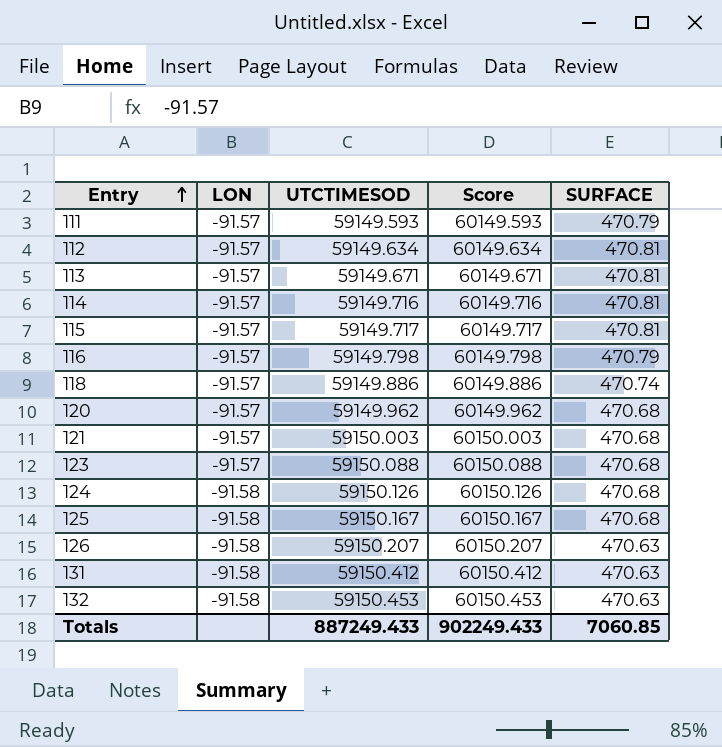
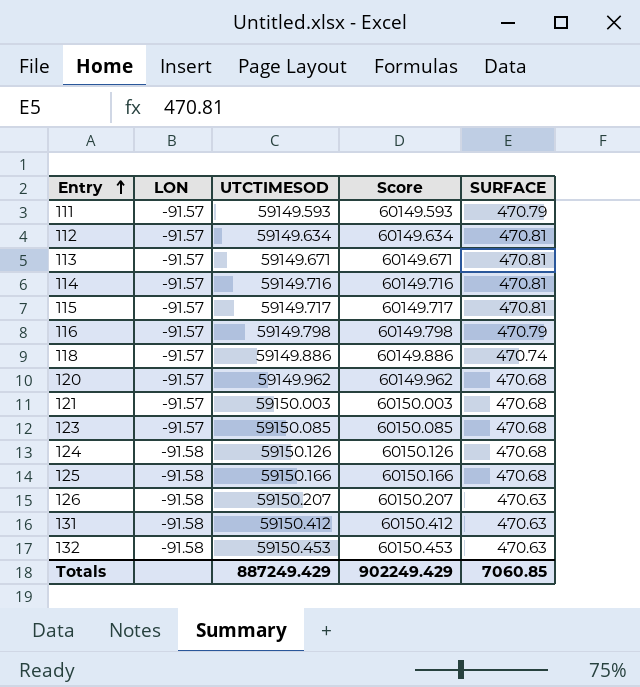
123 | UTCTIMESOD: 59150.088 -> 59150.085
123 | Score: 60150.088 -> 60150.085
125 | UTCTIMESOD: 59150.167 -> 59150.166
125 | Score: 60150.167 -> 60150.166
Totals | UTCTIMESOD: 887249.433 -> 887249.429
Totals | Score: 902249.433 -> 902249.429

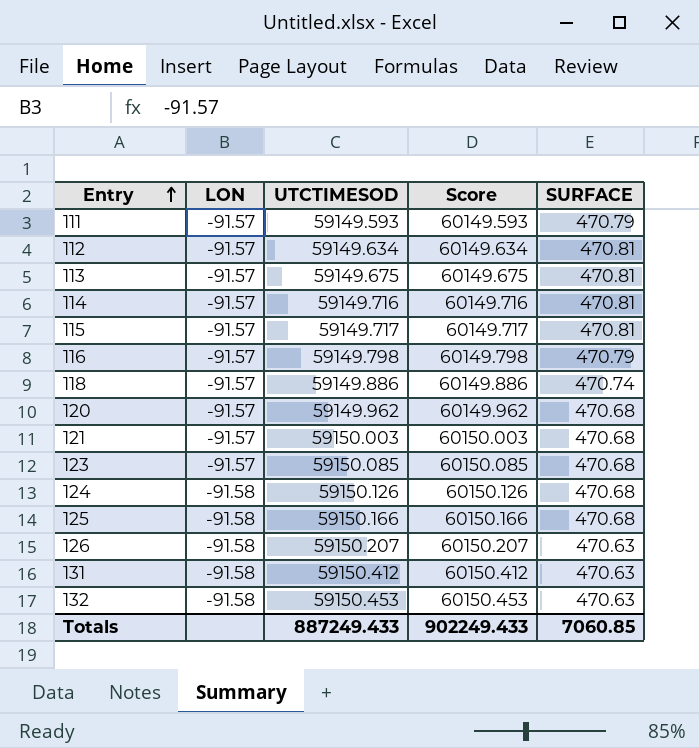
113 | UTCTIMESOD: 59149.671 -> 59149.675
113 | Score: 60149.671 -> 60149.675
Totals | UTCTIMESOD: 887249.429 -> 887249.433
Totals | Score: 902249.429 -> 902249.433

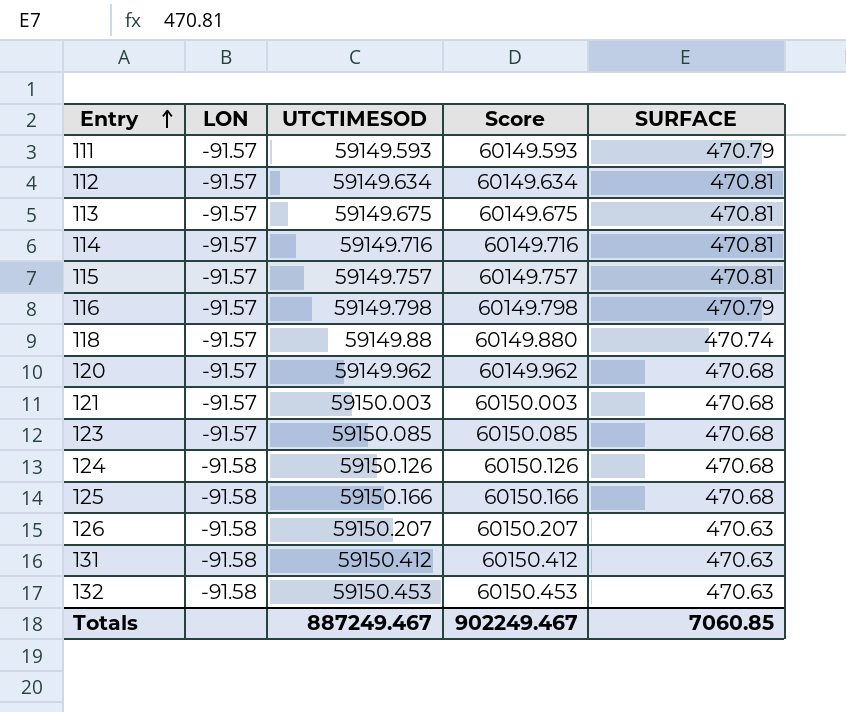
115 | UTCTIMESOD: 59149.717 -> 59149.757
115 | Score: 60149.717 -> 60149.757
118 | UTCTIMESOD: 59149.886 -> 59149.88
118 | Score: 60149.886 -> 60149.880
Totals | UTCTIMESOD: 887249.433 -> 887249.467
Totals | Score: 902249.433 -> 902249.467

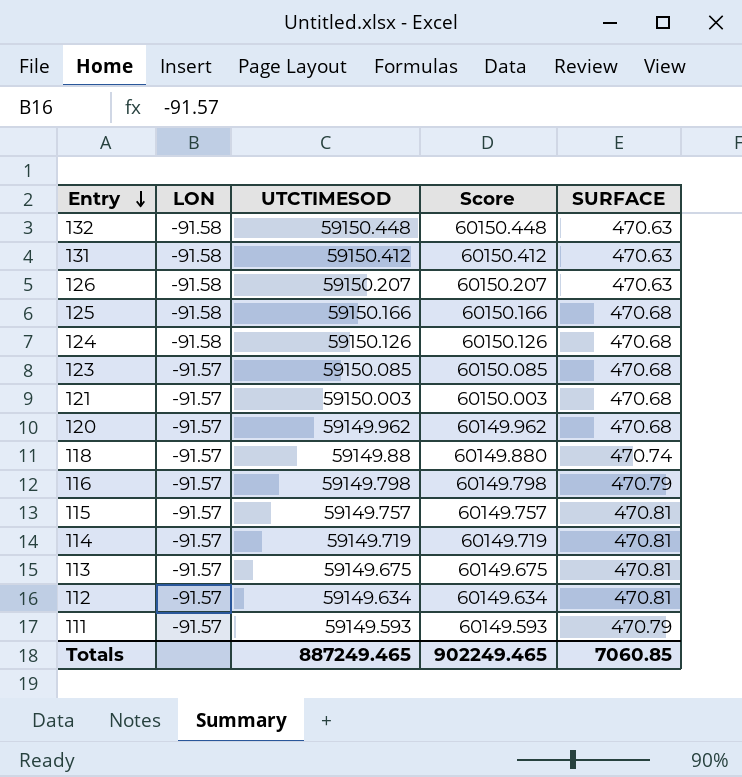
row order: Entry ascending -> Entry descending
132 | UTCTIMESOD: 59150.453 -> 59150.448
132 | Score: 60150.453 -> 60150.448
114 | UTCTIMESOD: 59149.716 -> 59149.719
114 | Score: 60149.716 -> 60149.719
Totals | UTCTIMESOD: 887249.467 -> 887249.465
Totals | Score: 902249.467 -> 902249.465

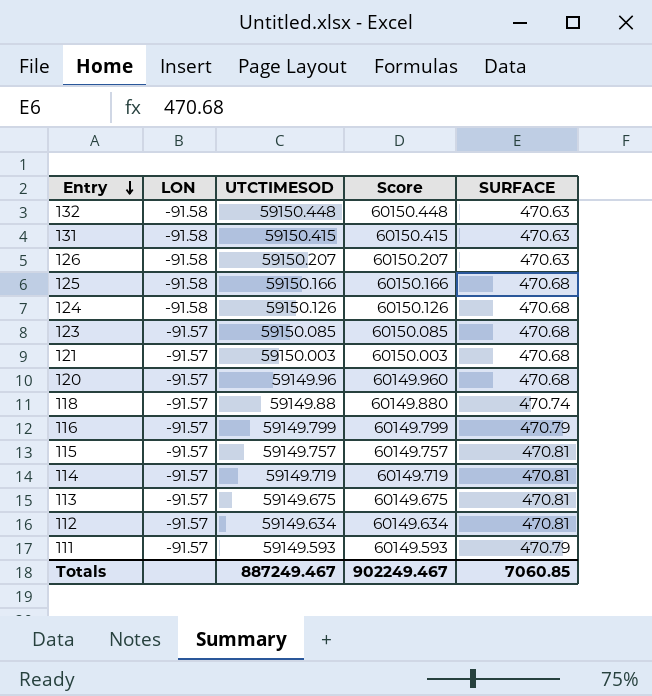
131 | UTCTIMESOD: 59150.412 -> 59150.415
131 | Score: 60150.412 -> 60150.415
120 | UTCTIMESOD: 59149.962 -> 59149.96
120 | Score: 60149.962 -> 60149.960
116 | UTCTIMESOD: 59149.798 -> 59149.799
116 | Score: 60149.798 -> 60149.799
Totals | UTCTIMESOD: 887249.465 -> 887249.467
Totals | Score: 902249.465 -> 902249.467

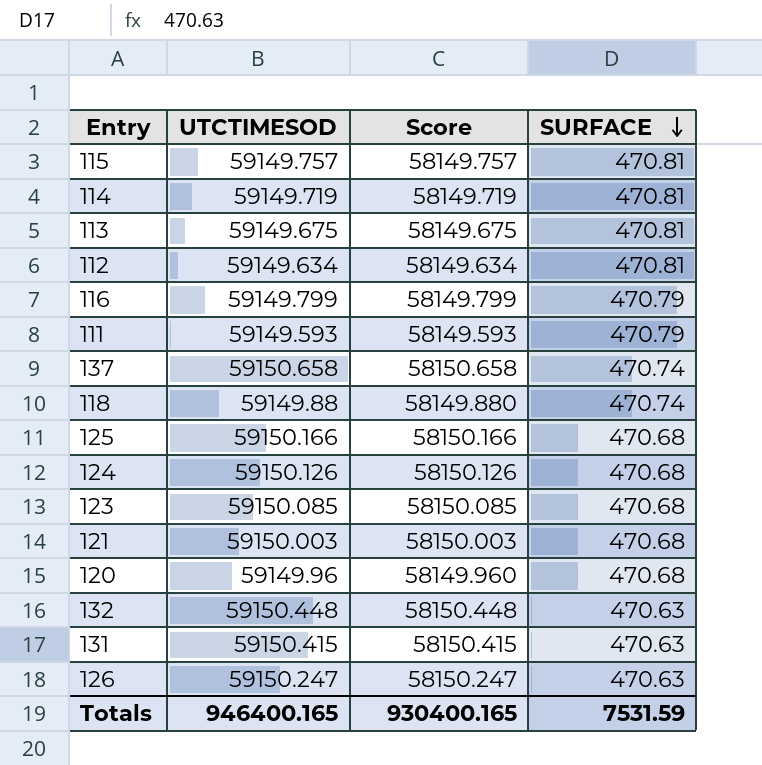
row order: Entry descending -> SURFACE descending
column LON | position: 2 -> none
column Score | formula: [UTCTIMESOD] + 1000 -> [UTCTIMESOD] - 1000
row 137: none -> 59150.658 | 58150.658 | 470.74
126 | UTCTIMESOD: 59150.207 -> 59150.247
Totals | UTCTIMESOD: 887249.467 -> 946400.165
Totals | Score: 902249.467 -> 930400.165
Totals | SURFACE: 7060.85 -> 7531.59

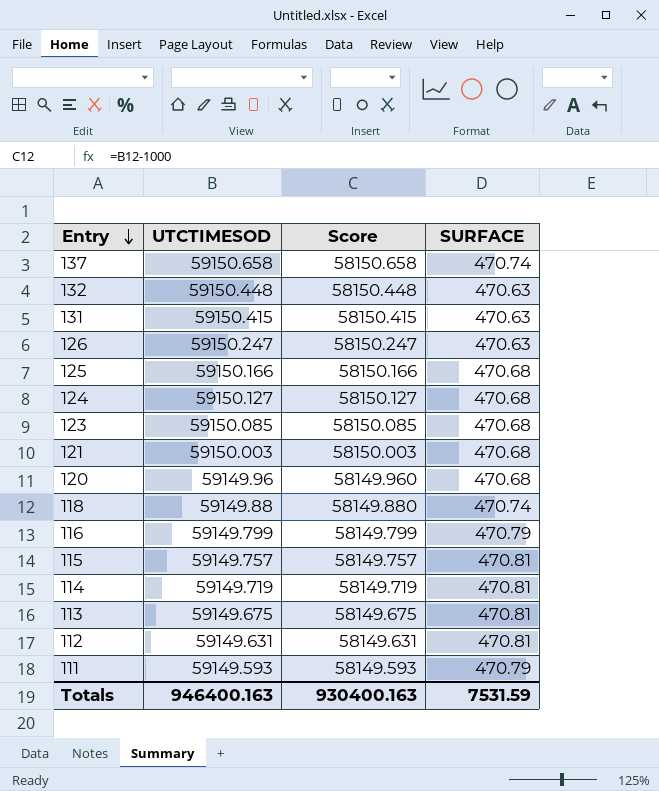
row order: SURFACE descending -> Entry descending
124 | UTCTIMESOD: 59150.126 -> 59150.127
124 | Score: 58150.126 -> 58150.127
112 | UTCTIMESOD: 59149.634 -> 59149.631
112 | Score: 58149.634 -> 58149.631
Totals | UTCTIMESOD: 946400.165 -> 946400.163
Totals | Score: 930400.165 -> 930400.163

